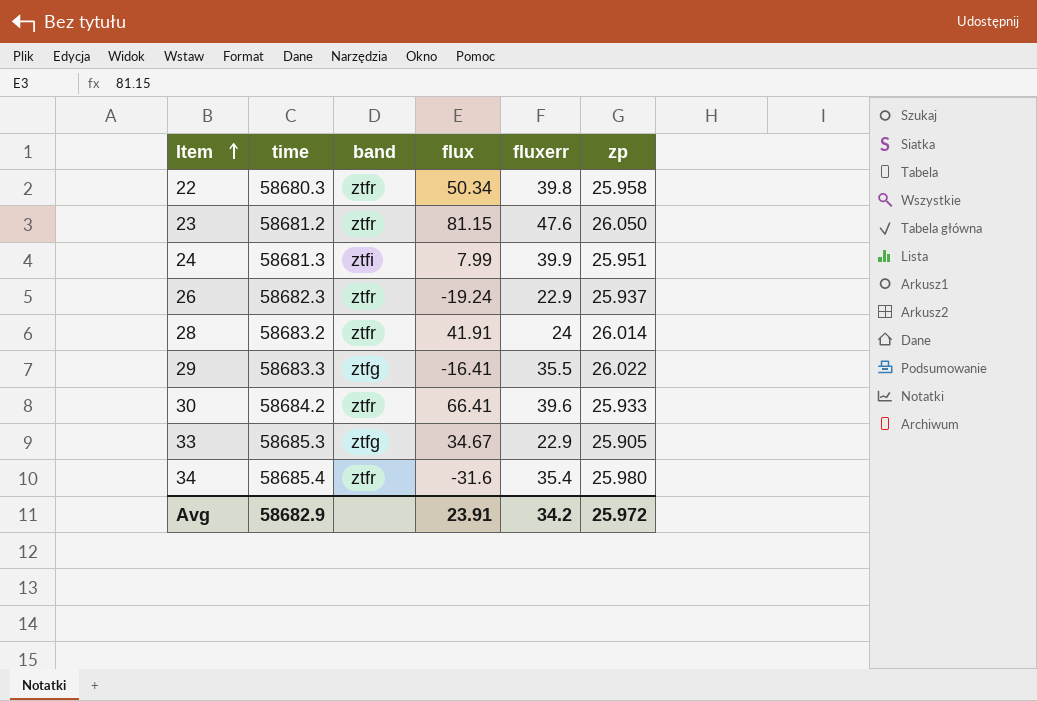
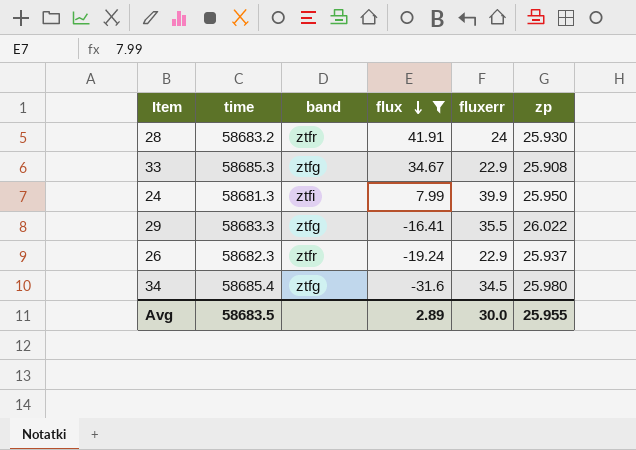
filter: none -> flux <= 41.91
row order: Item ascending -> flux descending
28 | zp: 26.014 -> 25.930
33 | zp: 25.905 -> 25.908
24 | zp: 25.951 -> 25.950
34 | band: ztfr -> ztfg
34 | fluxerr: 35.4 -> 34.5
Avg | time: 58682.9 -> 58683.5
Avg | flux: 23.91 -> 2.89
Avg | fluxerr: 34.2 -> 30.0
Avg | zp: 25.972 -> 25.955

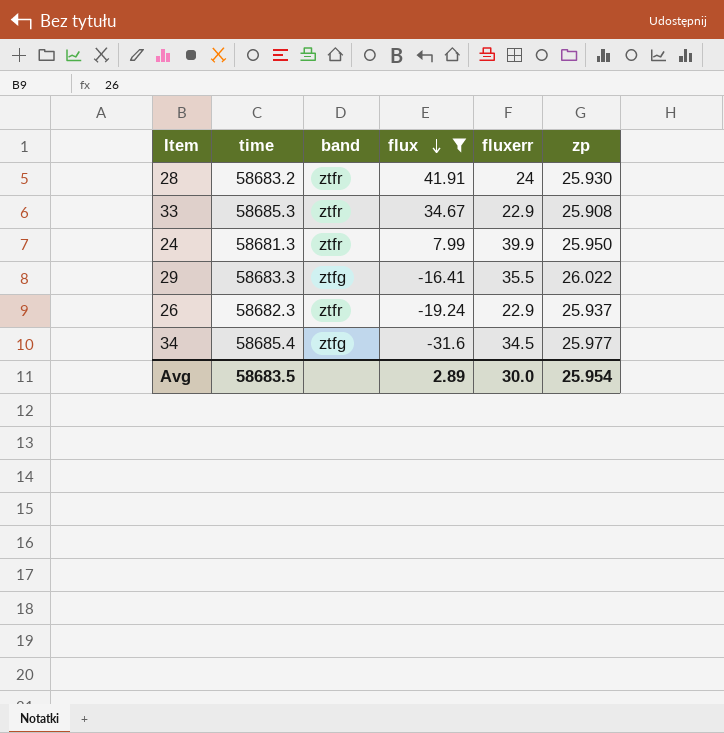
33 | band: ztfg -> ztfr
24 | band: ztfi -> ztfr
34 | zp: 25.980 -> 25.977
Avg | zp: 25.955 -> 25.954

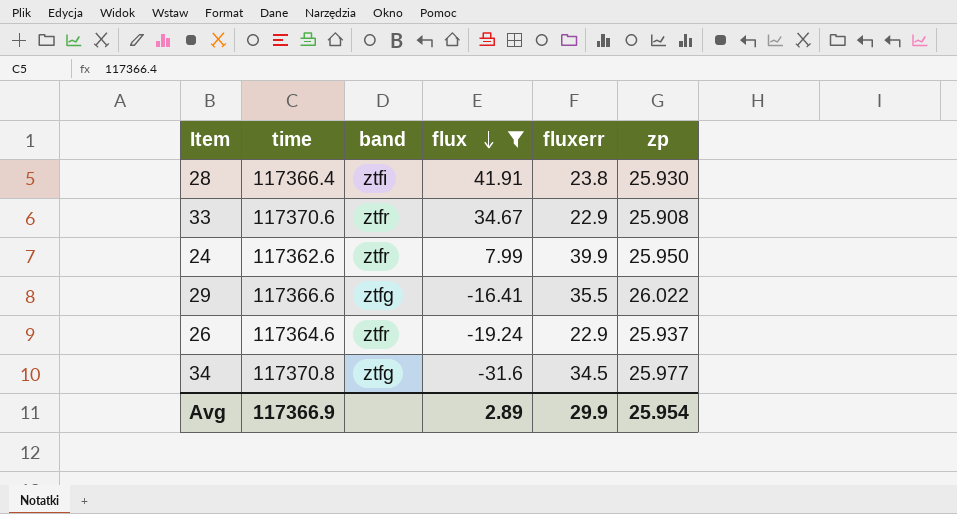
28 | time: 58683.2 -> 117366.4
28 | band: ztfr -> ztfi
28 | fluxerr: 24 -> 23.8
33 | time: 58685.3 -> 117370.6
24 | time: 58681.3 -> 117362.6
29 | time: 58683.3 -> 117366.6
26 | time: 58682.3 -> 117364.6
34 | time: 58685.4 -> 117370.8
Avg | time: 58683.5 -> 117366.9
Avg | fluxerr: 30.0 -> 29.9

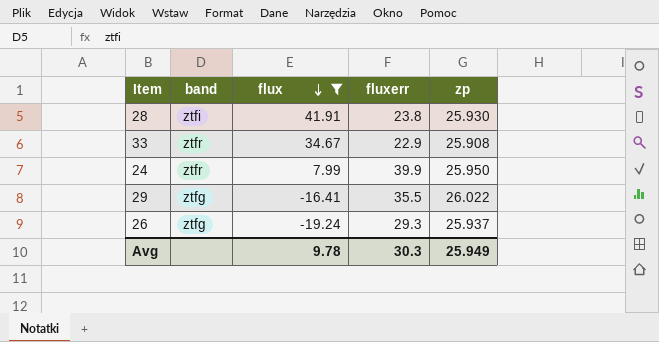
column time | position: 2 -> none
row 34: 117370.8 | ztfg | -31.6 | 34.5 | 25.977 -> none
26 | band: ztfr -> ztfg
26 | fluxerr: 22.9 -> 29.3
Avg | flux: 2.89 -> 9.78
Avg | fluxerr: 29.9 -> 30.3
Avg | zp: 25.954 -> 25.949

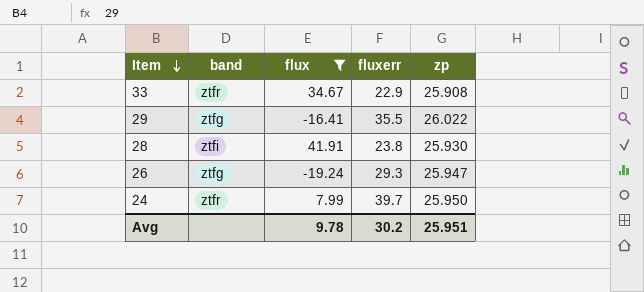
row order: flux descending -> Item descending
26 | zp: 25.937 -> 25.947
24 | fluxerr: 39.9 -> 39.7
Avg | fluxerr: 30.3 -> 30.2
Avg | zp: 25.949 -> 25.951

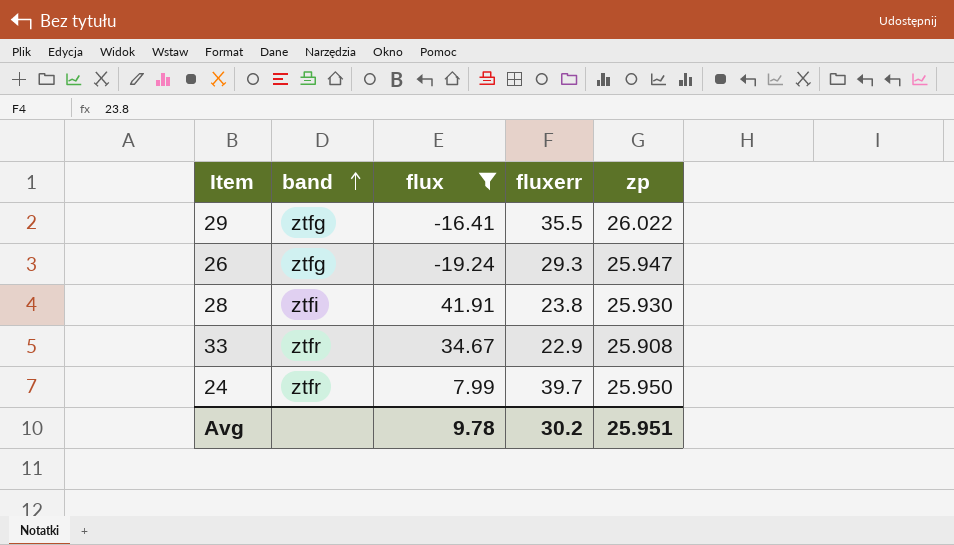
row order: Item descending -> band ascending

